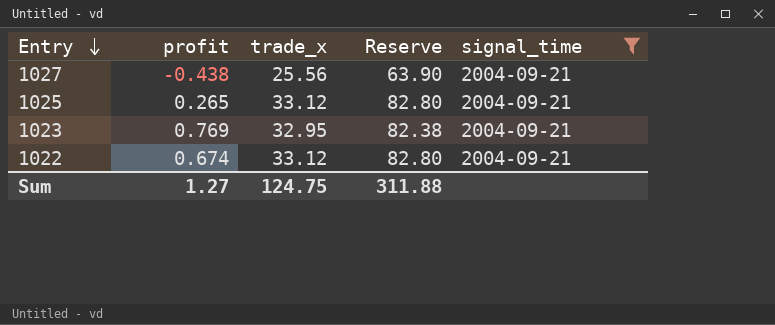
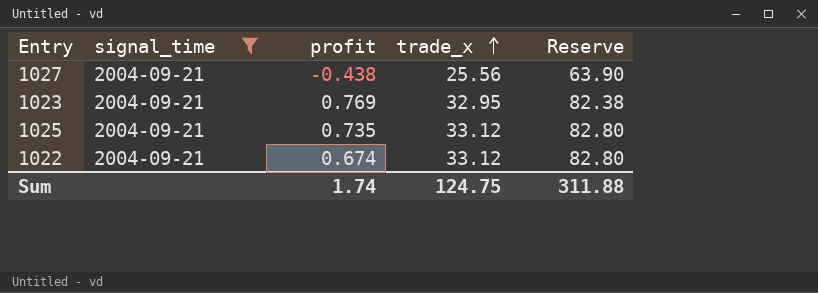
row order: Entry descending -> trade_x ascending
column signal_time | position: 5 -> 2
1025 | profit: 0.265 -> 0.735
Sum | profit: 1.27 -> 1.74

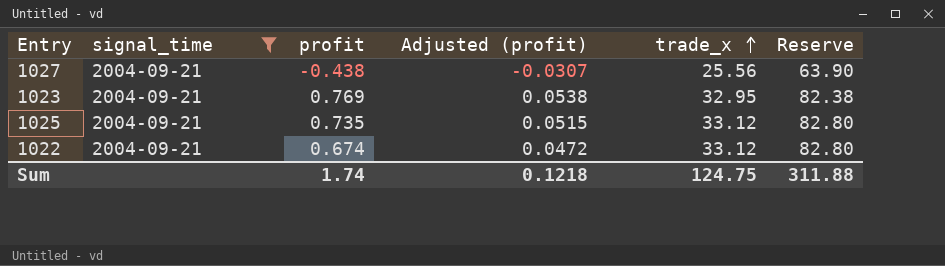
column Adjusted (profit) | formula: none -> [profit] * 0.07

